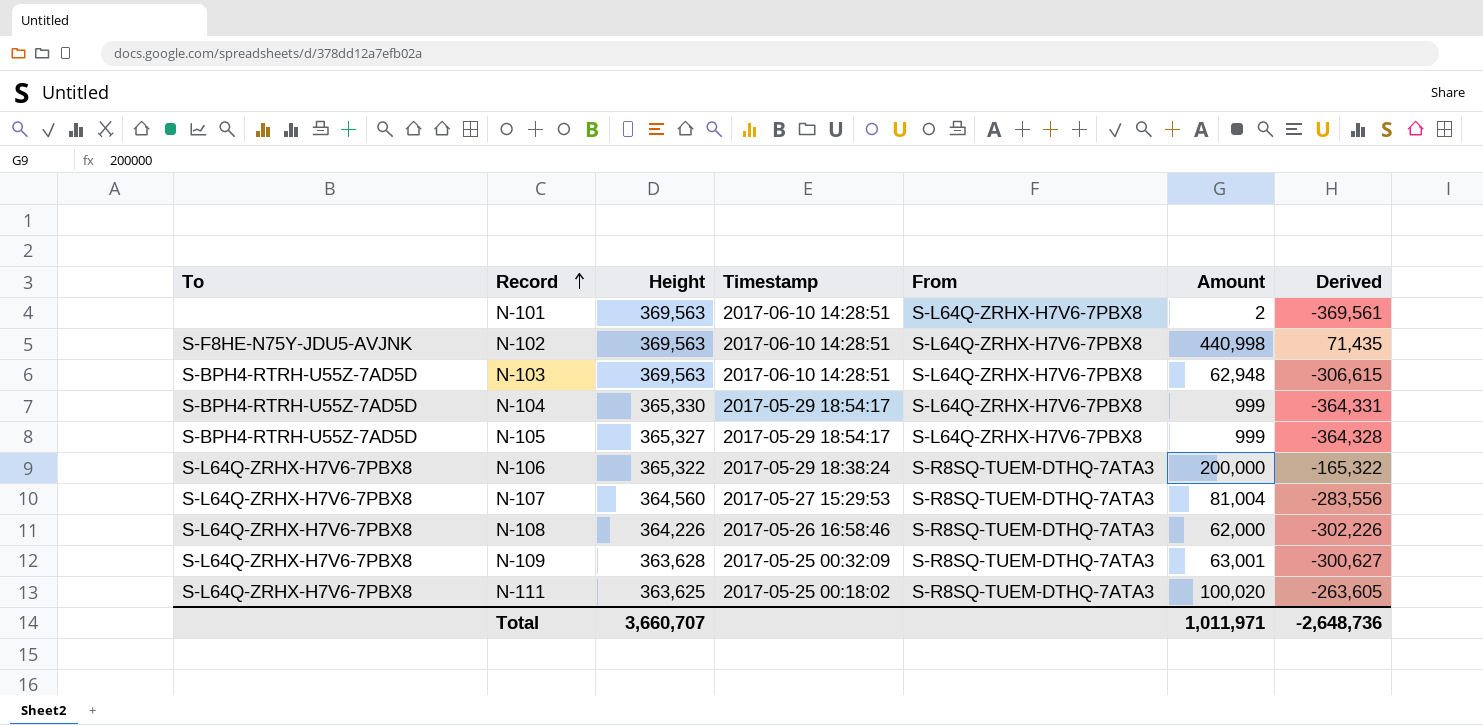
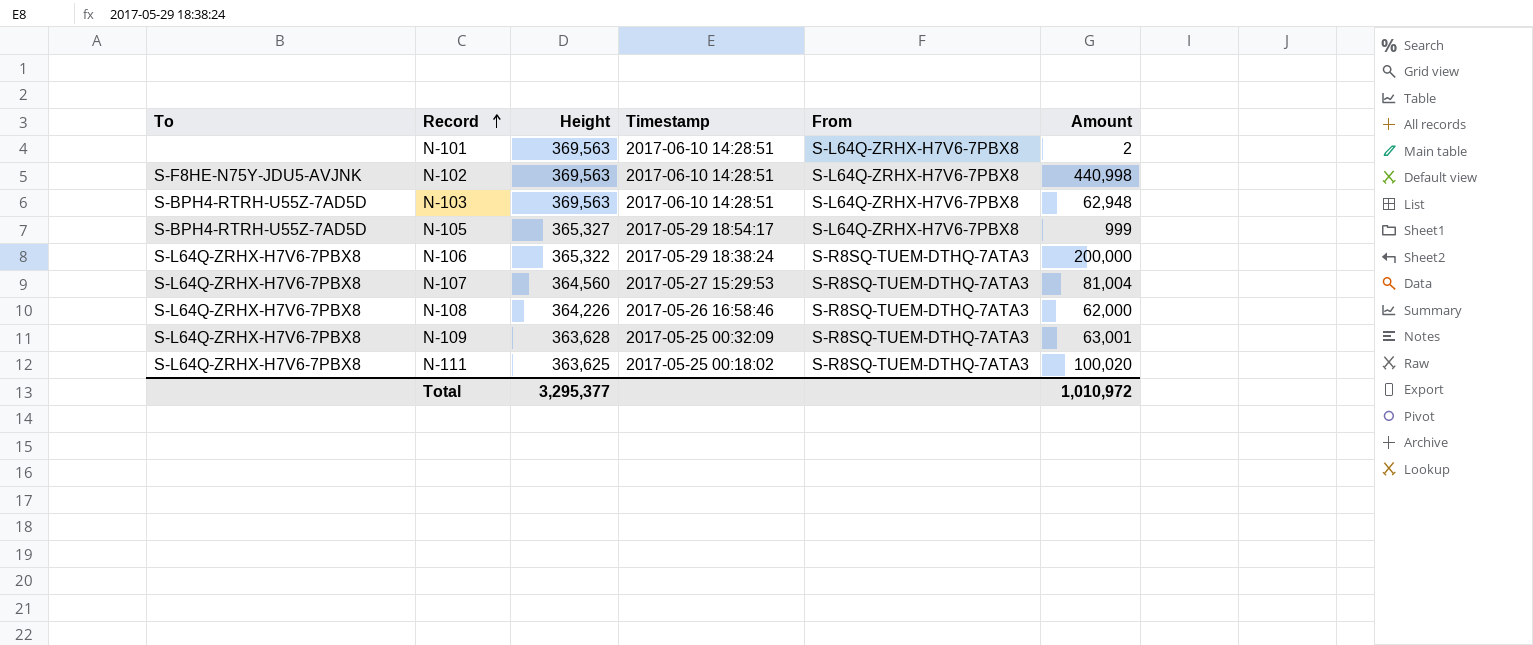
column Derived | formula: [Amount] - [Height] -> none
row N-104: S-BPH4-RTRH-U55Z-7AD5D | 365,330 | 2017-05-29 18:54:17 | S-L64Q-ZRHX-H7V6-7PBX8 | 999 | -364,331 -> none
Total | Height: 3,660,707 -> 3,295,377
Total | Amount: 1,011,971 -> 1,010,972

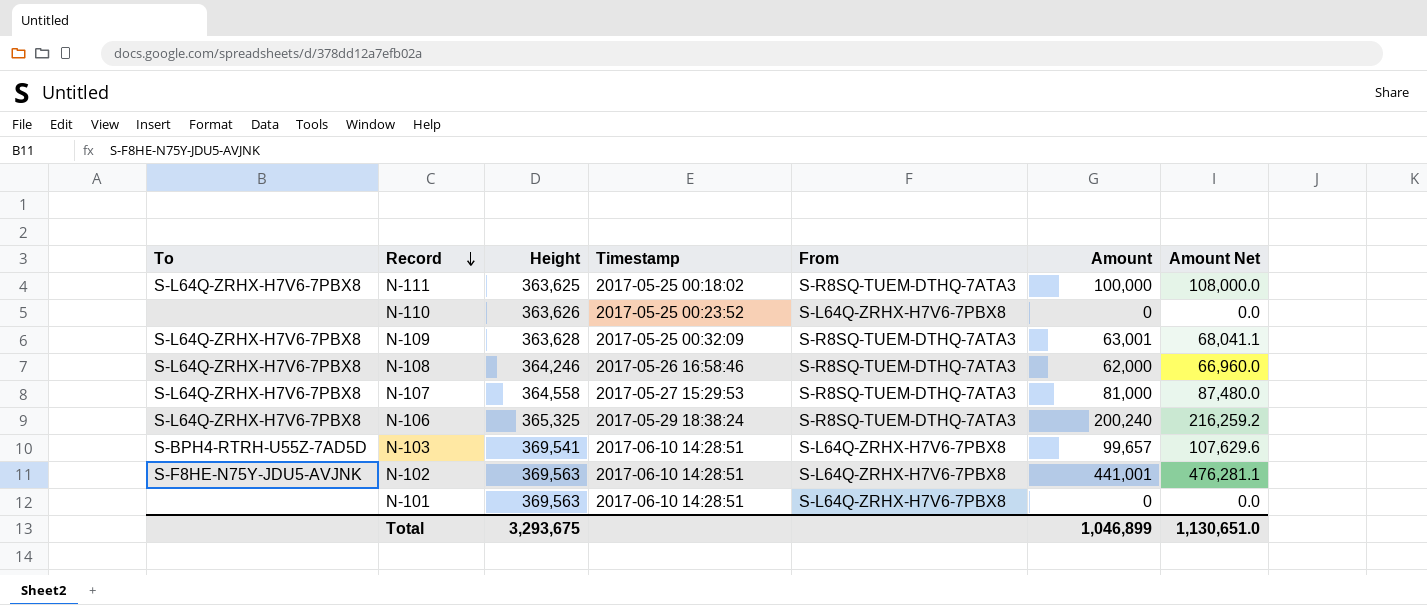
row order: Record ascending -> Record descending
column Amount Net | formula: none -> [Amount] * 1.08
row N-105: S-BPH4-RTRH-U55Z-7AD5D | 365,327 | 2017-05-29 18:54:17 | S-L64Q-ZRHX-H7V6-7PBX8 | 999 -> none
N-111 | Amount: 100,020 -> 100,000
row N-110: none -> none | 363,626 | 2017-05-25 00:23:52 | S-L64Q-ZRHX-H7V6-7PBX8 | 0 | 0.0
N-108 | Height: 364,226 -> 364,246
N-107 | Height: 364,560 -> 364,558
N-107 | Amount: 81,004 -> 81,000
N-106 | Height: 365,322 -> 365,325
N-106 | Amount: 200,000 -> 200,240
N-103 | Height: 369,563 -> 369,541
N-103 | Amount: 62,948 -> 99,657
N-102 | Amount: 440,998 -> 441,001
N-101 | Amount: 2 -> 0
Total | Height: 3,295,377 -> 3,293,675
Total | Amount: 1,010,972 -> 1,046,899

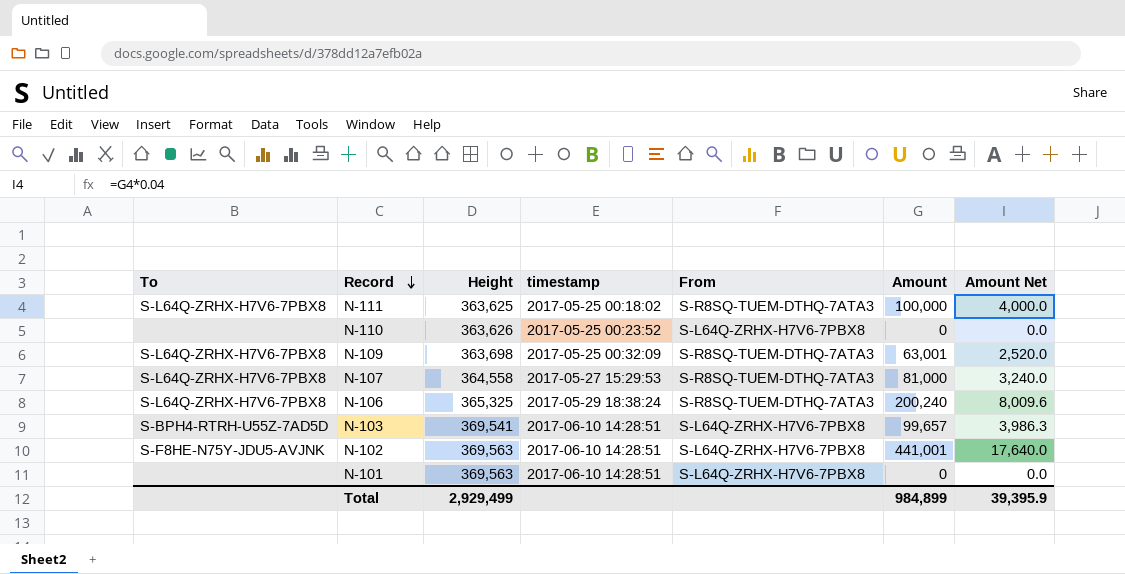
column name: Timestamp -> timestamp
column Amount Net | formula: [Amount] * 1.08 -> [Amount] * 0.04
row N-108: S-L64Q-ZRHX-H7V6-7PBX8 | 364,246 | 2017-05-26 16:58:46 | S-R8SQ-TUEM-DTHQ-7ATA3 | 62,000 | 66,960.0 -> none
N-109 | Height: 363,628 -> 363,698
Total | Height: 3,293,675 -> 2,929,499
Total | Amount: 1,046,899 -> 984,899
Total | Amount Net: 1,130,651.0 -> 39,395.9

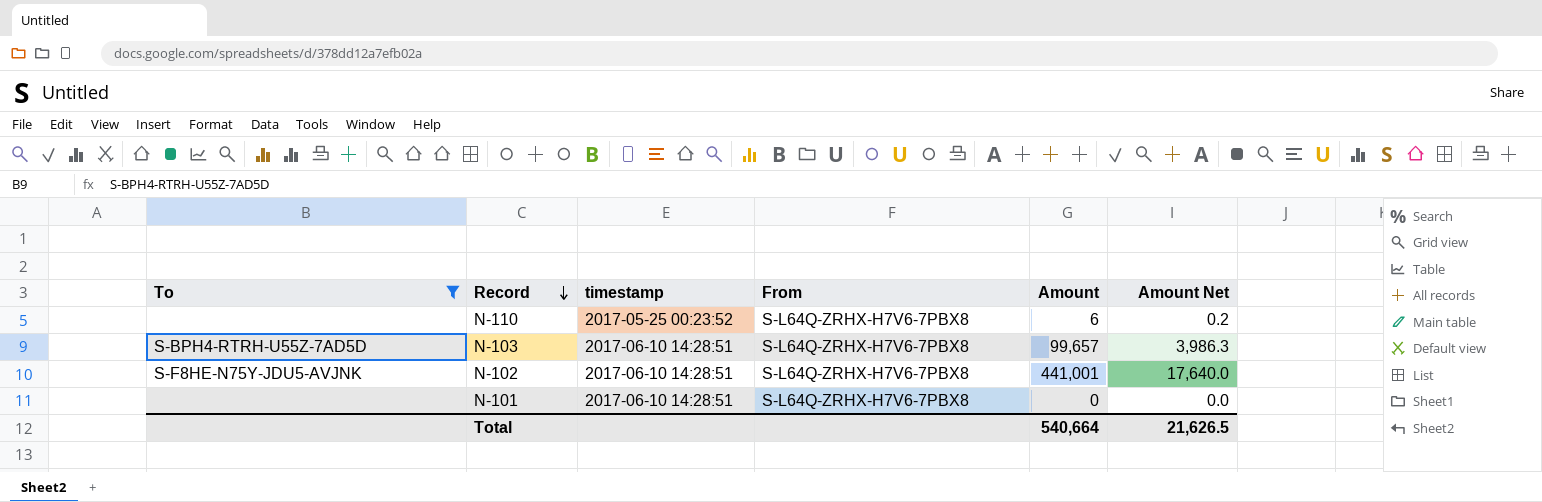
filter: none -> To != S-L64Q-ZRHX-H7V6-7PBX8
column Height | position: 3 -> none
N-110 | Amount: 0 -> 6
N-110 | Amount Net: 0.0 -> 0.2
Total | Amount: 984,899 -> 540,664
Total | Amount Net: 39,395.9 -> 21,626.5

